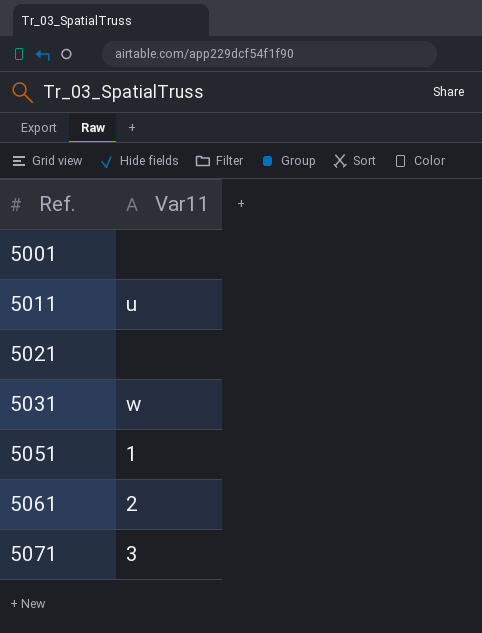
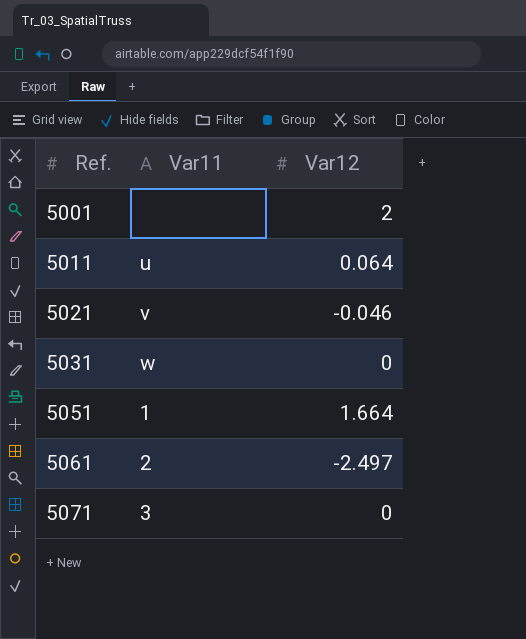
column Var12 | position: none -> 3
5021 | Var11: none -> v

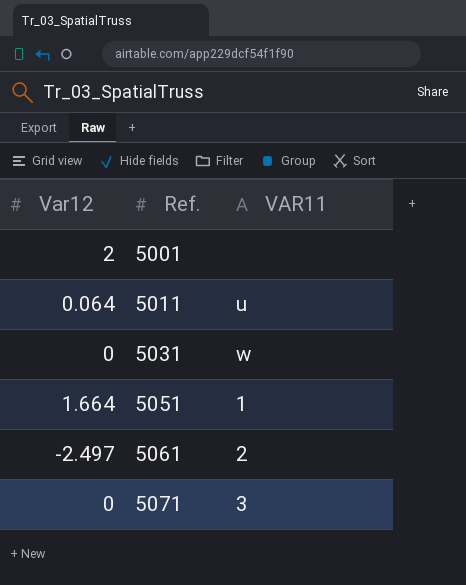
column Var12 | position: 3 -> 1
column name: Var11 -> VAR11
row 5021: v | -0.046 -> none

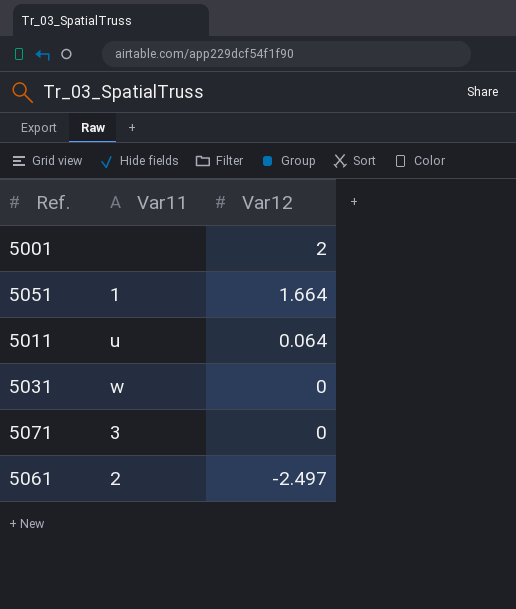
row order: Ref. ascending -> Var12 descending
column name: VAR11 -> Var11
column Var12 | position: 1 -> 3

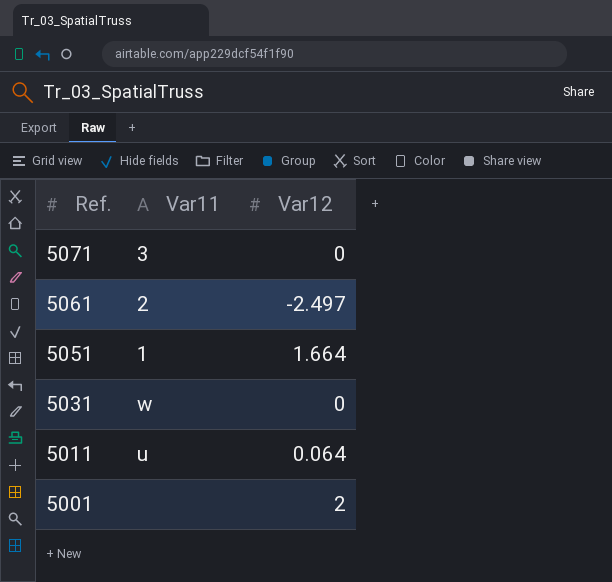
row order: Var12 descending -> Ref. descending

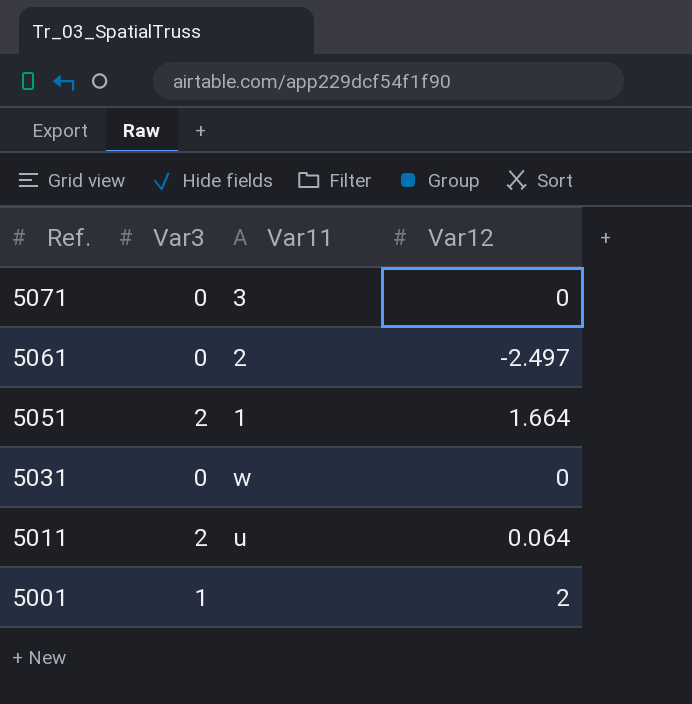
column Var3 | position: none -> 2

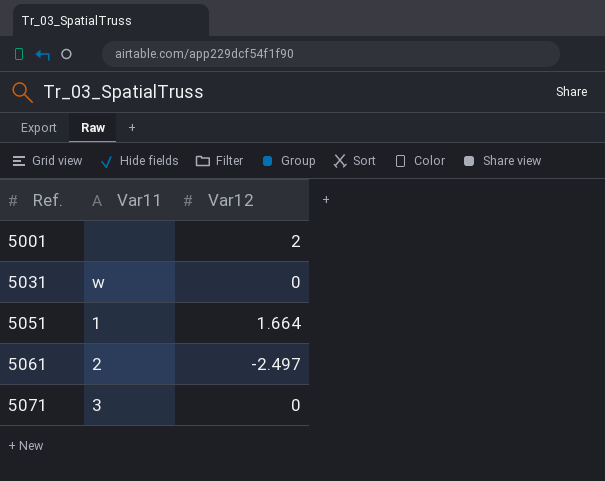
row order: Ref. descending -> Ref. ascending
column Var3 | position: 2 -> none
row 5011: 2 | u | 0.064 -> none

